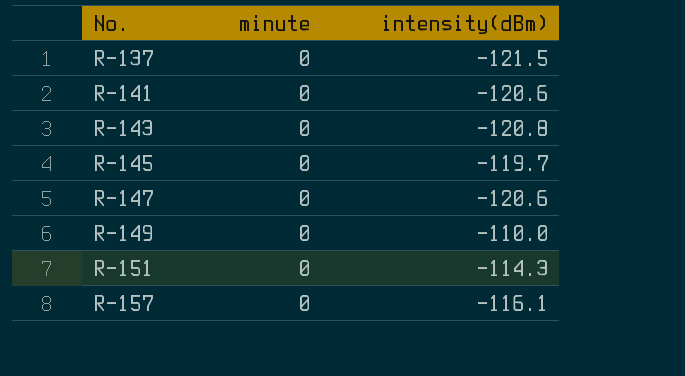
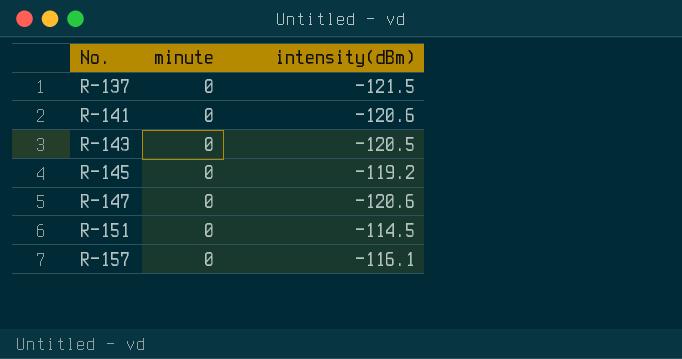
row R-149: 0 | -110.0 -> none
R-143 | intensity(dBm): -120.8 -> -120.5
R-145 | intensity(dBm): -119.7 -> -119.2
R-151 | intensity(dBm): -114.3 -> -114.5

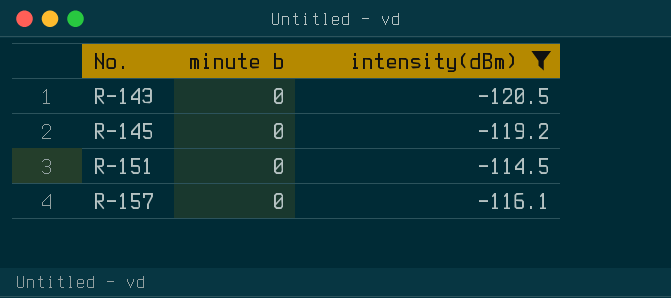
filter: none -> intensity(dBm) >= -120.5
column name: minute -> minute b

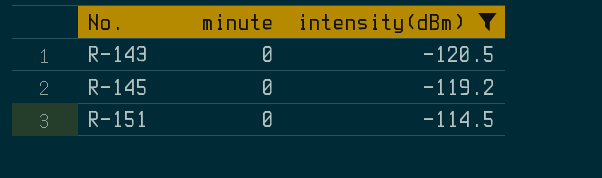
column name: minute b -> minute
row R-157: 0 | -116.1 -> none

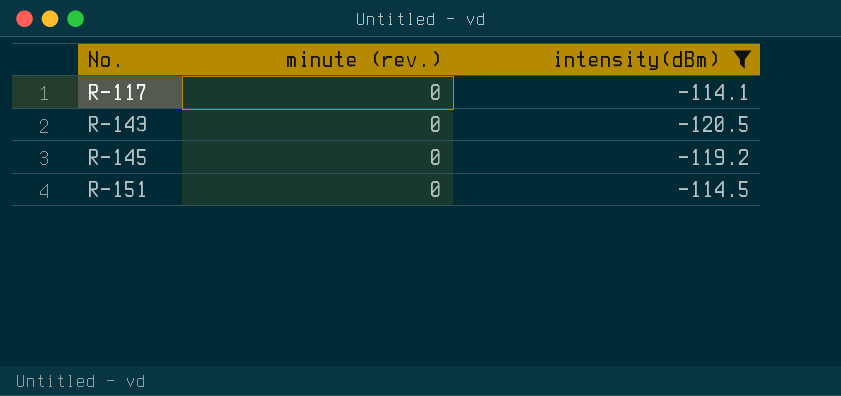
column name: minute -> minute (rev.)
row R-117: none -> 0 | -114.1

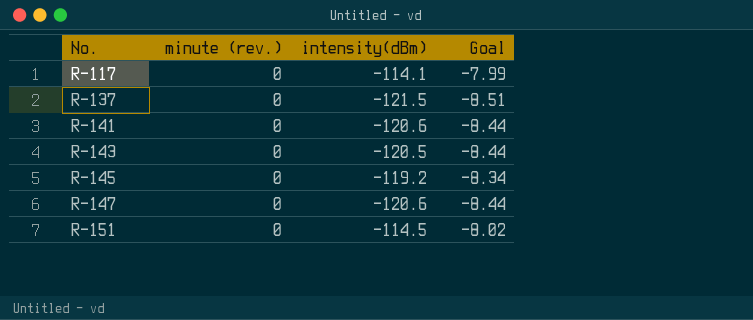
filter: intensity(dBm) >= -120.5 -> none
column Goal | formula: none -> [intensity(dBm)] * 0.07

